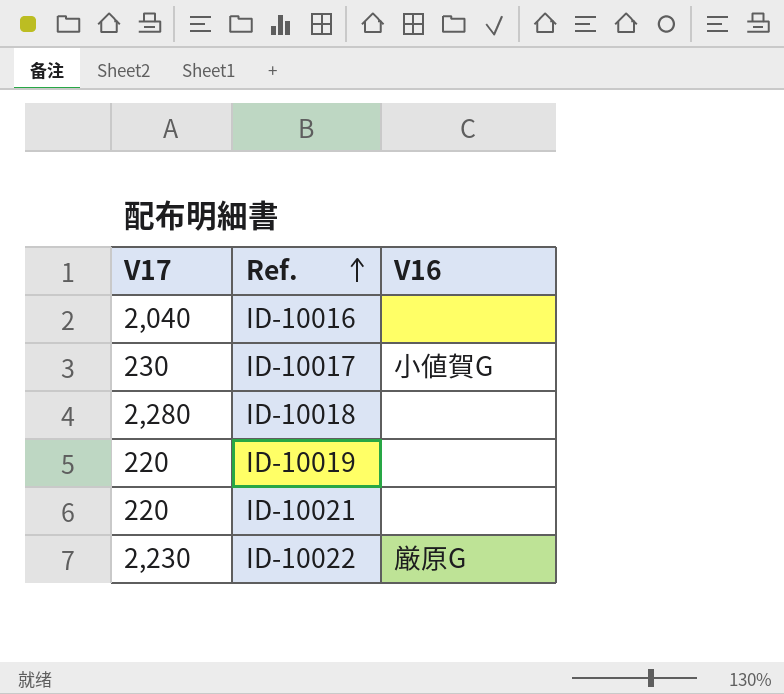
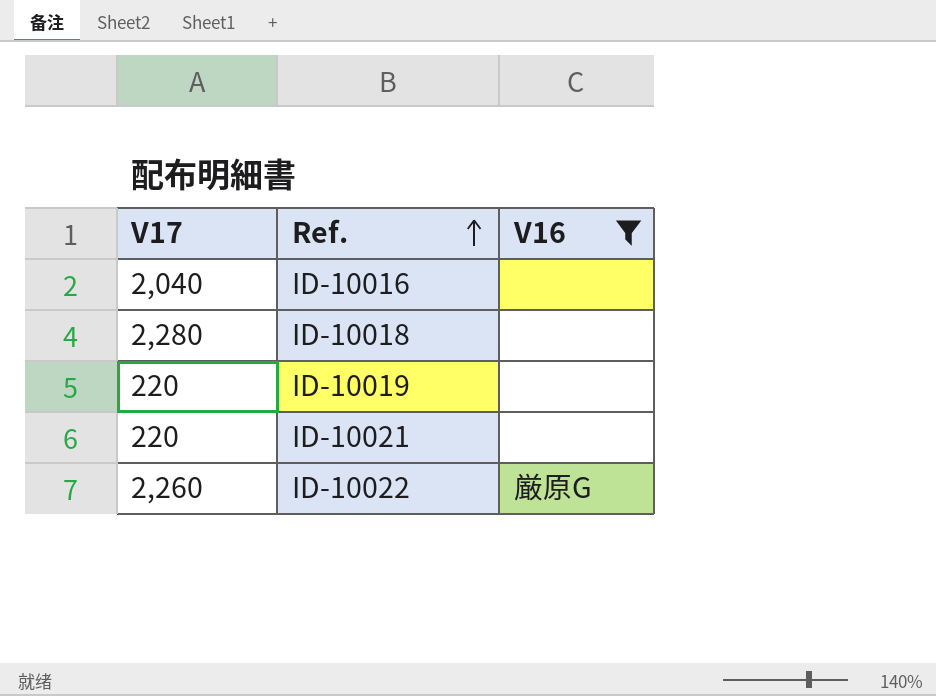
filter: none -> V16 != 小値賀G
ID-10022 | V17: 2,230 -> 2,260

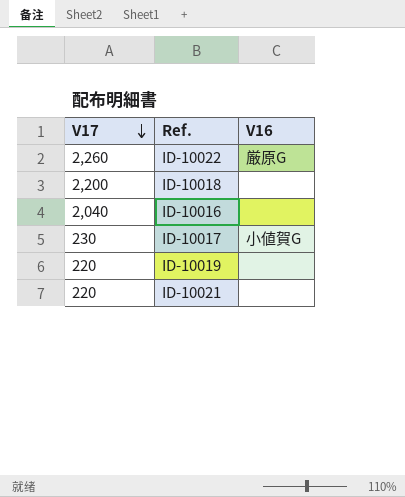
filter: V16 != 小値賀G -> none
row order: Ref. ascending -> V17 descending
ID-10018 | V17: 2,280 -> 2,200

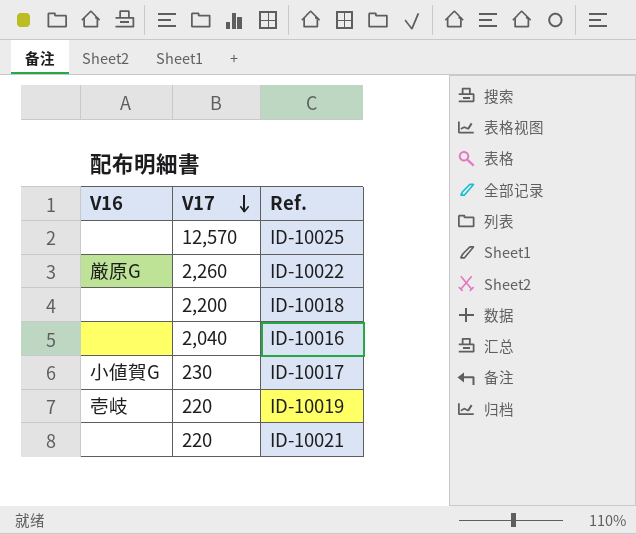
column V16 | position: 3 -> 1
row ID-10025: none -> none | 12,570
ID-10019 | V16: none -> 壱岐

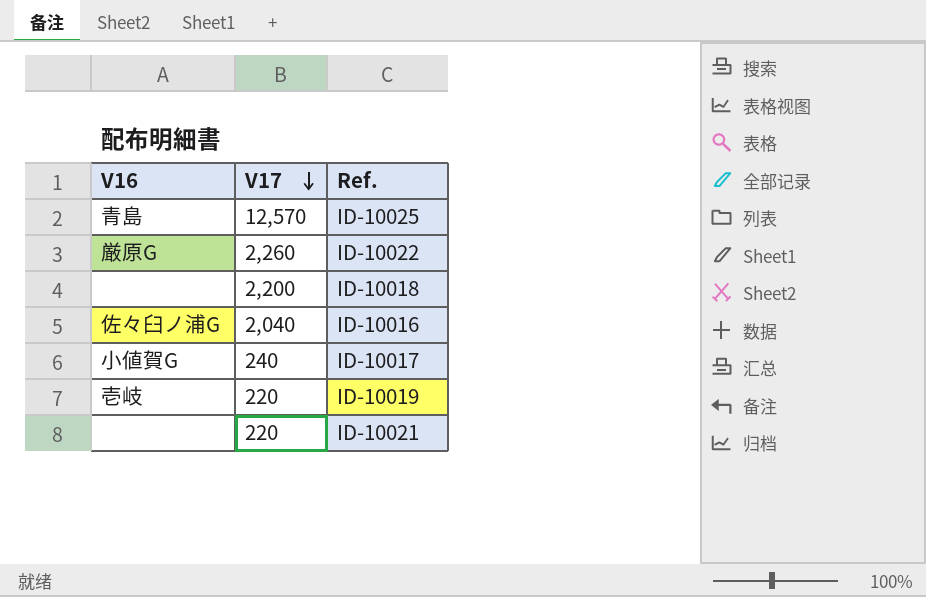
ID-10025 | V16: none -> 青島
ID-10016 | V16: none -> 佐々臼ノ浦G
ID-10017 | V17: 230 -> 240

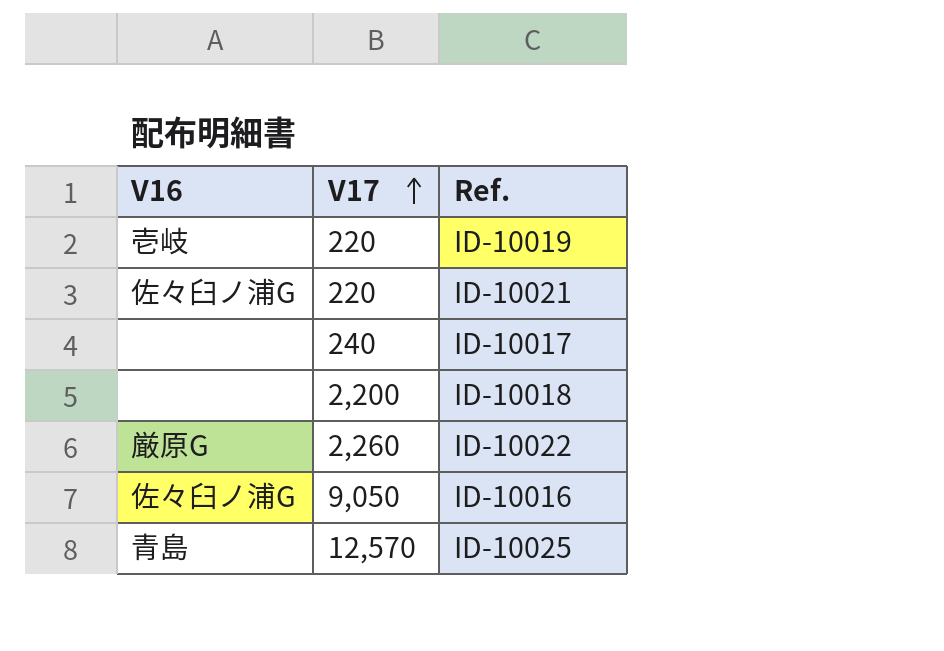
row order: V17 descending -> V17 ascending
ID-10021 | V16: none -> 佐々臼ノ浦G
ID-10017 | V16: 小値賀G -> none
ID-10016 | V17: 2,040 -> 9,050

